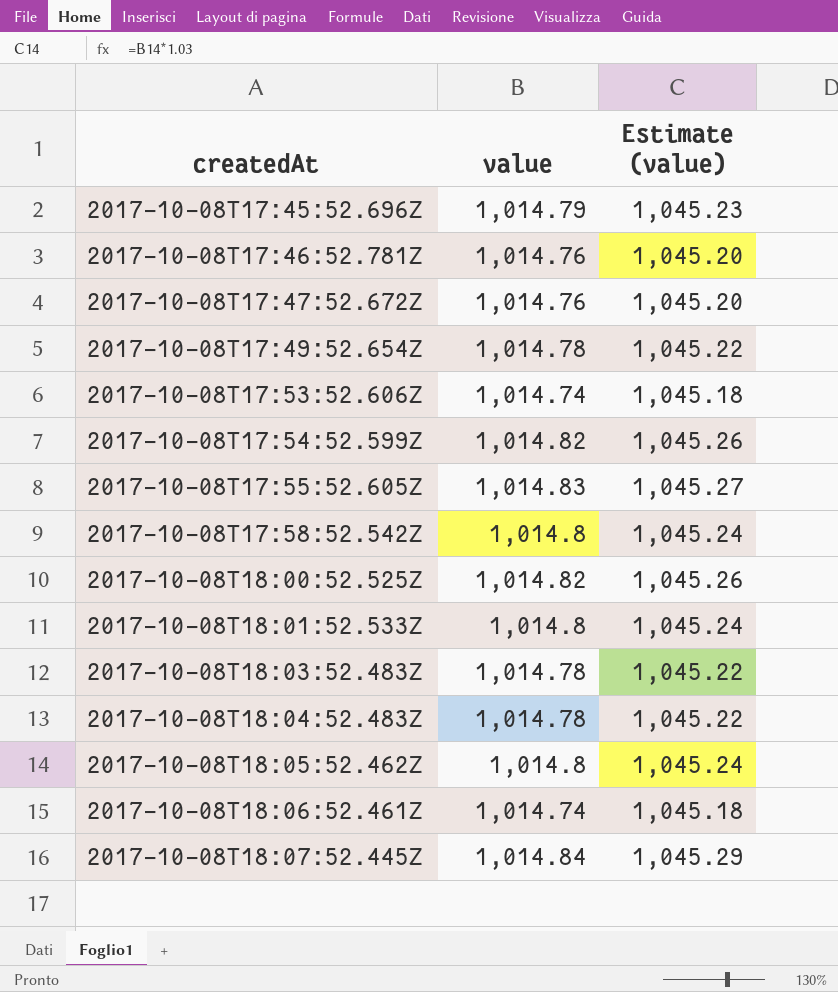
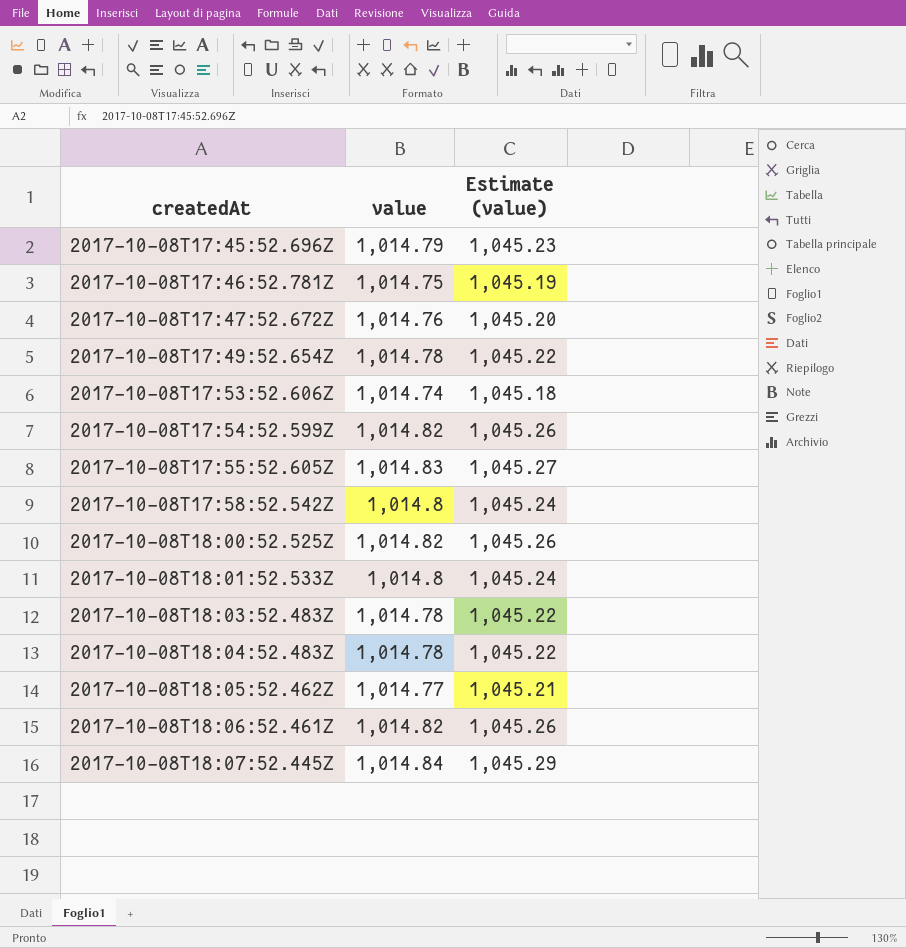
2017-10-08T17:46:52.781Z | value: 1,014.76 -> 1,014.75
2017-10-08T17:46:52.781Z | Estimate (value): 1,045.20 -> 1,045.19
2017-10-08T18:05:52.462Z | value: 1,014.8 -> 1,014.77
2017-10-08T18:05:52.462Z | Estimate (value): 1,045.24 -> 1,045.21
2017-10-08T18:06:52.461Z | value: 1,014.74 -> 1,014.82
2017-10-08T18:06:52.461Z | Estimate (value): 1,045.18 -> 1,045.26

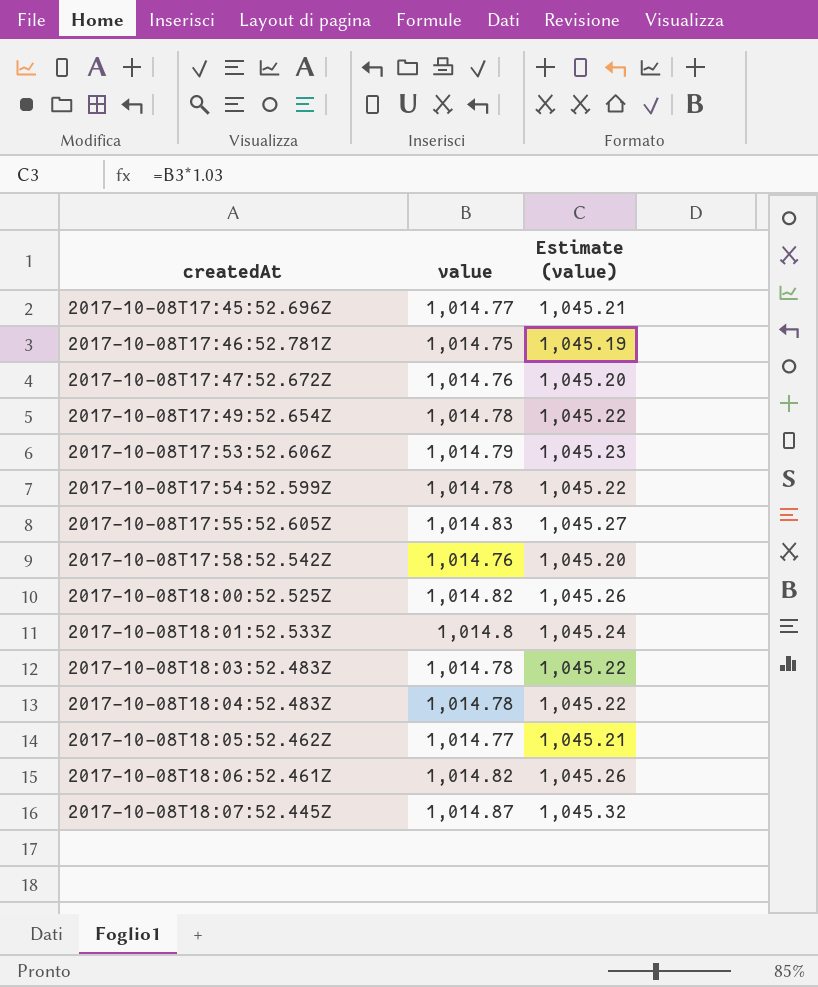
2017-10-08T17:45:52.696Z | value: 1,014.79 -> 1,014.77
2017-10-08T17:45:52.696Z | Estimate (value): 1,045.23 -> 1,045.21
2017-10-08T17:53:52.606Z | value: 1,014.74 -> 1,014.79
2017-10-08T17:53:52.606Z | Estimate (value): 1,045.18 -> 1,045.23
2017-10-08T17:54:52.599Z | value: 1,014.82 -> 1,014.78
2017-10-08T17:54:52.599Z | Estimate (value): 1,045.26 -> 1,045.22
2017-10-08T17:58:52.542Z | value: 1,014.8 -> 1,014.76
2017-10-08T17:58:52.542Z | Estimate (value): 1,045.24 -> 1,045.20
2017-10-08T18:07:52.445Z | value: 1,014.84 -> 1,014.87
2017-10-08T18:07:52.445Z | Estimate (value): 1,045.29 -> 1,045.32

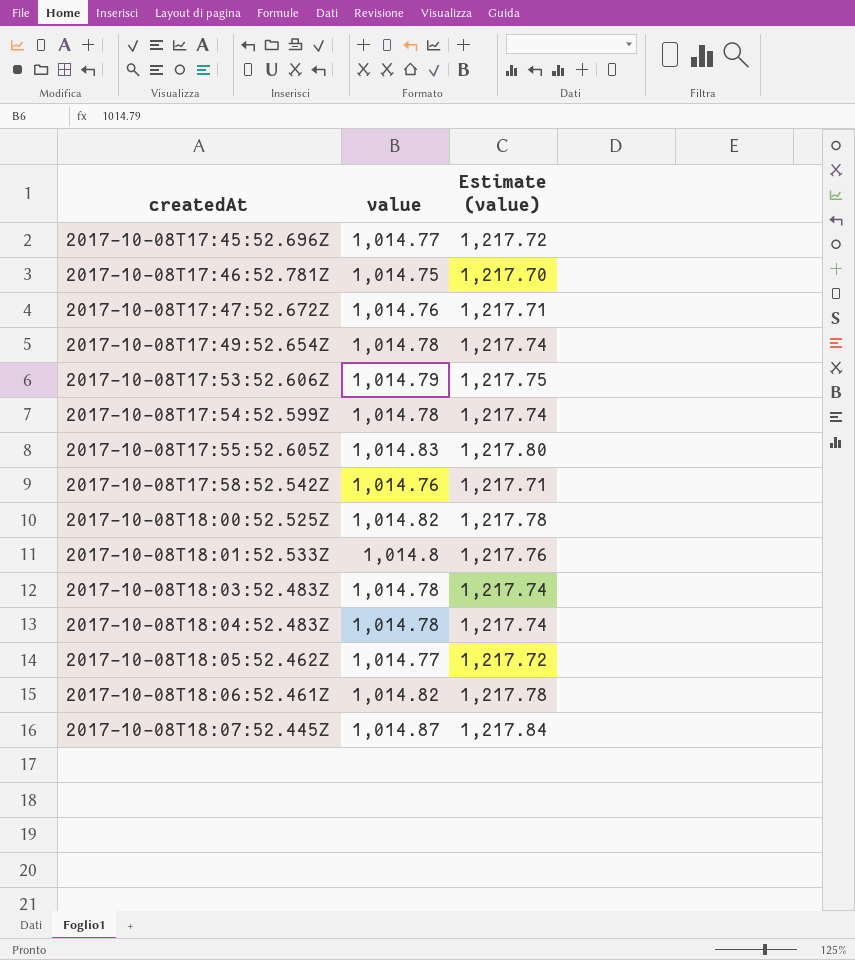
column Estimate (value) | formula: [value] * 1.03 -> [value] * 1.2

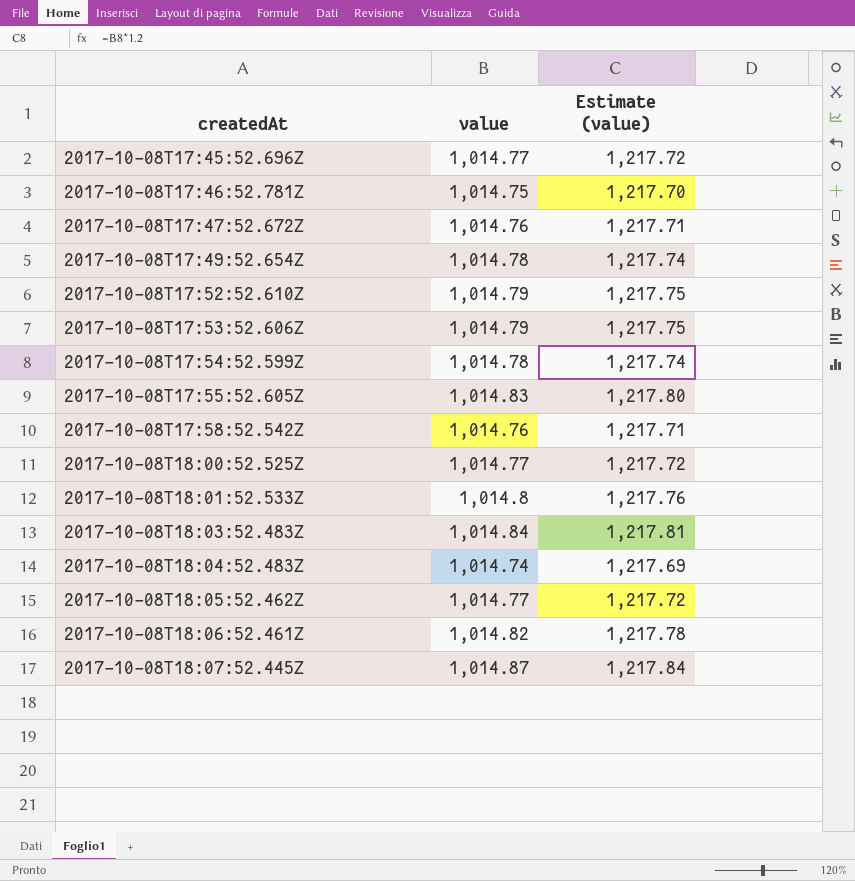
row 2017-10-08T17:52:52.610Z: none -> 1,014.79 | 1,217.75
2017-10-08T18:00:52.525Z | value: 1,014.82 -> 1,014.77
2017-10-08T18:00:52.525Z | Estimate (value): 1,217.78 -> 1,217.72
2017-10-08T18:03:52.483Z | value: 1,014.78 -> 1,014.84
2017-10-08T18:03:52.483Z | Estimate (value): 1,217.74 -> 1,217.81
2017-10-08T18:04:52.483Z | value: 1,014.78 -> 1,014.74
2017-10-08T18:04:52.483Z | Estimate (value): 1,217.74 -> 1,217.69

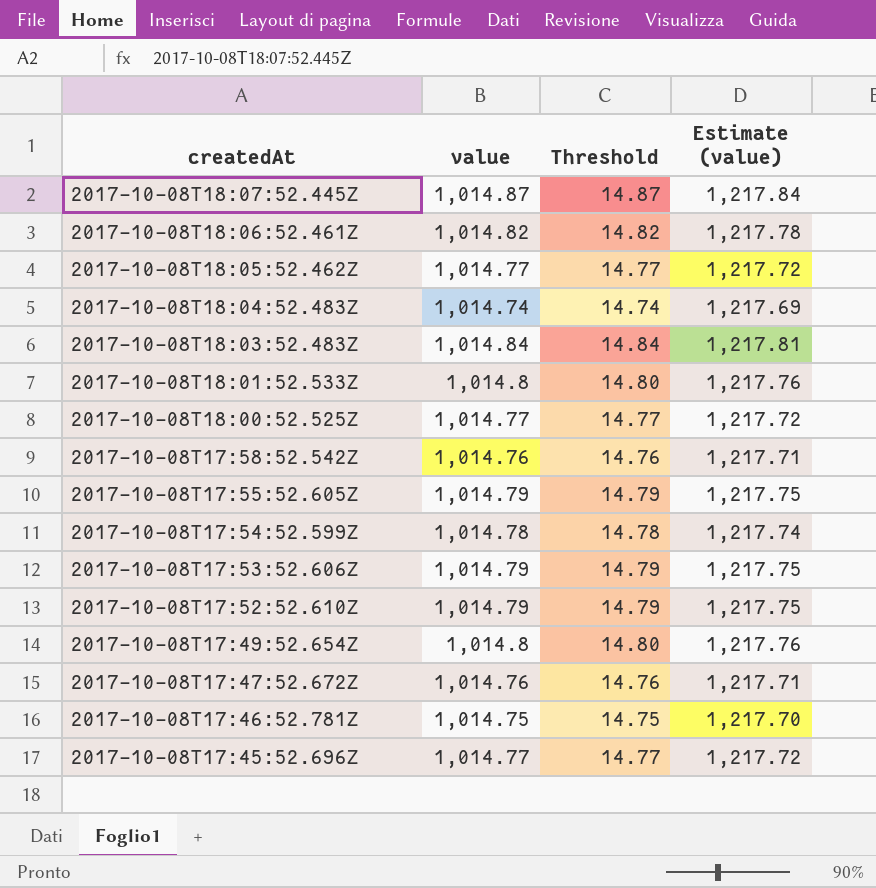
row order: createdAt ascending -> createdAt descending
column Threshold | formula: none -> [value] - 1000
2017-10-08T17:55:52.605Z | value: 1,014.83 -> 1,014.79
2017-10-08T17:55:52.605Z | Estimate (value): 1,217.80 -> 1,217.75
2017-10-08T17:49:52.654Z | value: 1,014.78 -> 1,014.8
2017-10-08T17:49:52.654Z | Estimate (value): 1,217.74 -> 1,217.76

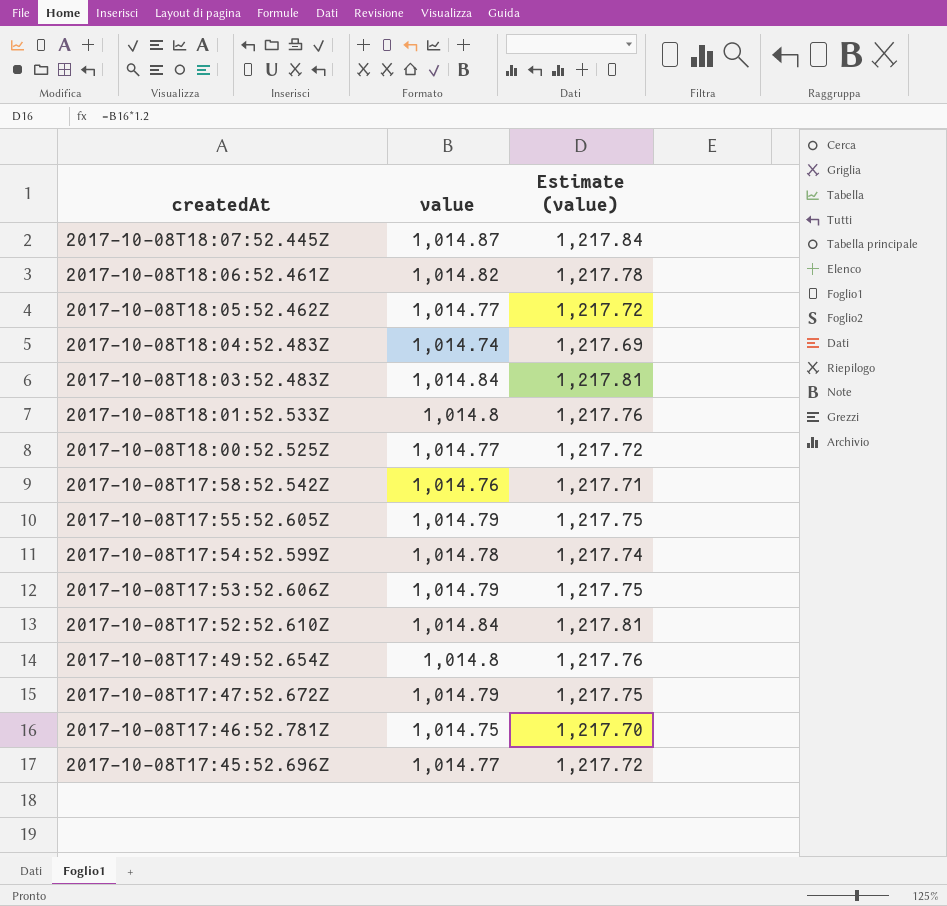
column Threshold | formula: [value] - 1000 -> none
2017-10-08T17:52:52.610Z | value: 1,014.79 -> 1,014.84
2017-10-08T17:52:52.610Z | Estimate (value): 1,217.75 -> 1,217.81
2017-10-08T17:47:52.672Z | value: 1,014.76 -> 1,014.79
2017-10-08T17:47:52.672Z | Estimate (value): 1,217.71 -> 1,217.75

